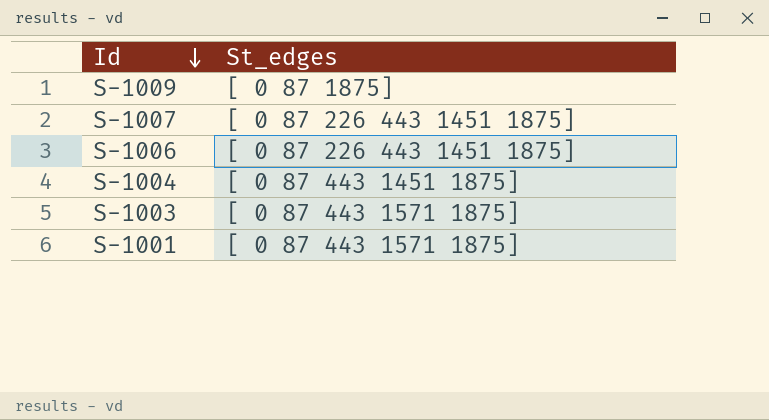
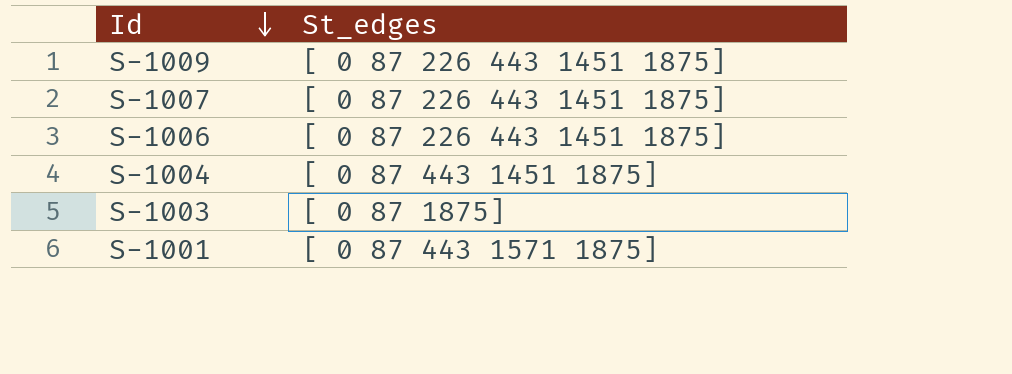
S-1009 | St_edges: [ 0 87 1875] -> [ 0 87 226 443 1451 1875]
S-1003 | St_edges: [ 0 87 443 1571 1875] -> [ 0 87 1875]

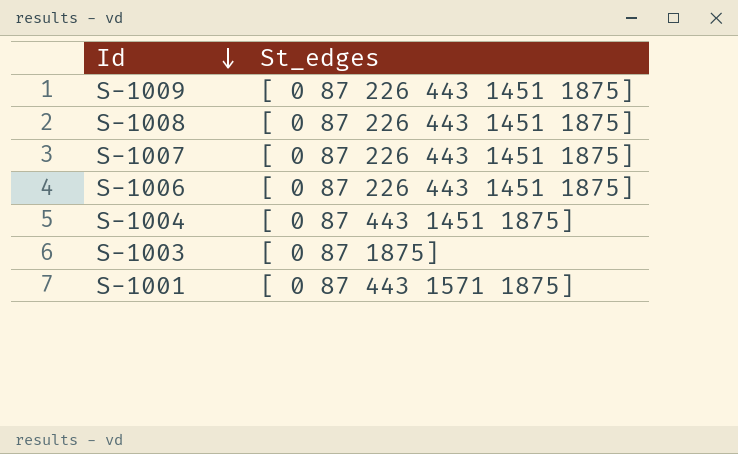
row S-1008: none -> [ 0 87 226 443 1451 1875]

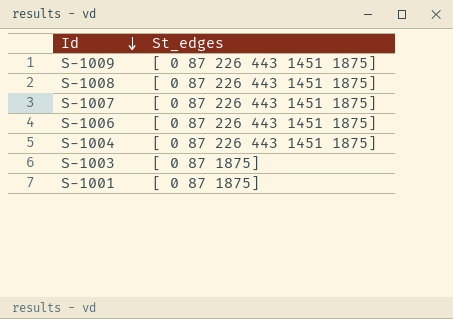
S-1004 | St_edges: [ 0 87 443 1451 1875] -> [ 0 87 226 443 1451 1875]
S-1001 | St_edges: [ 0 87 443 1571 1875] -> [ 0 87 1875]

